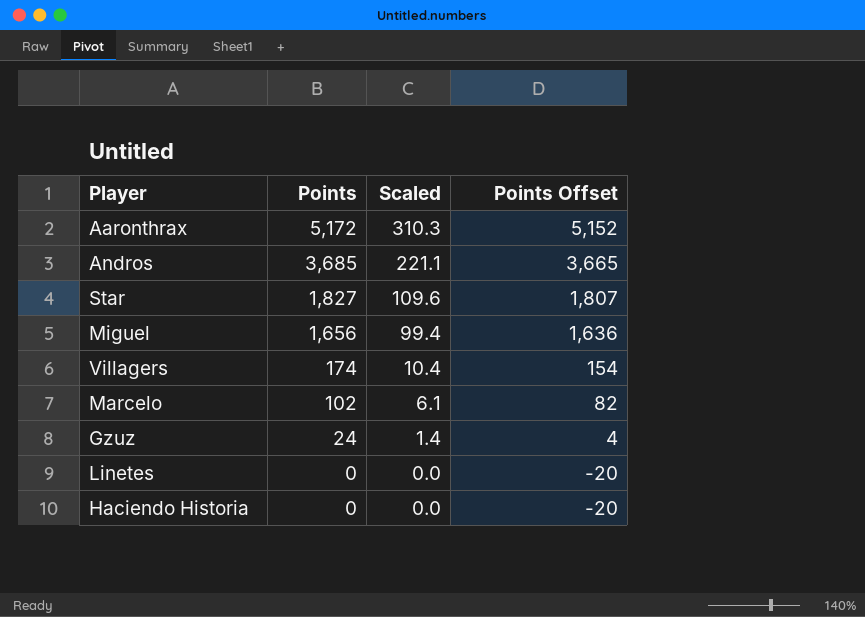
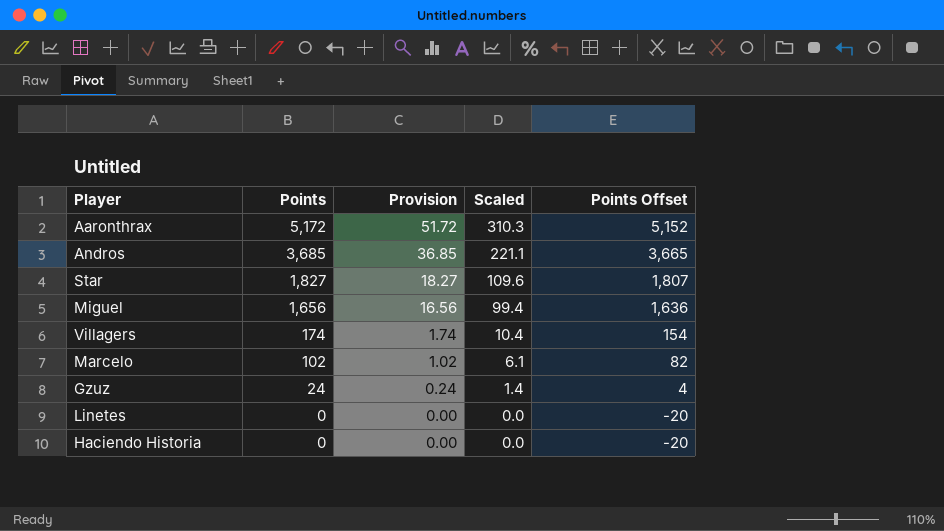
column Provision | formula: none -> [Points] * 0.01

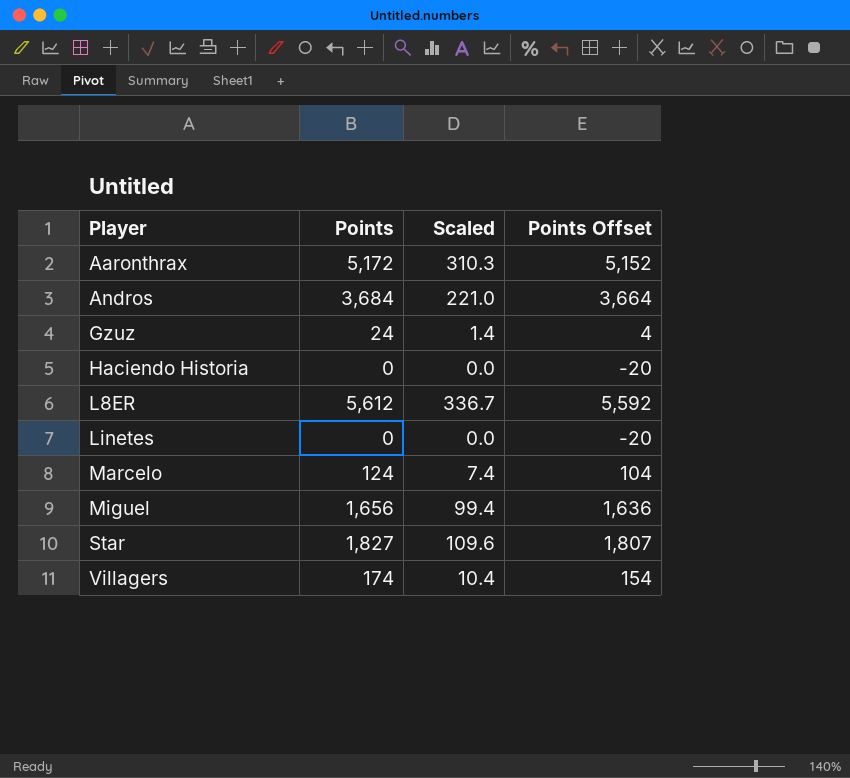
row order: Points descending -> Player ascending
column Provision | formula: [Points] * 0.01 -> none
Andros | Points: 3,685 -> 3,684
Andros | Scaled: 221.1 -> 221.0
Andros | Points Offset: 3,665 -> 3,664
row L8ER: none -> 5,612 | 336.7 | 5,592
Marcelo | Points: 102 -> 124
Marcelo | Scaled: 6.1 -> 7.4
Marcelo | Points Offset: 82 -> 104

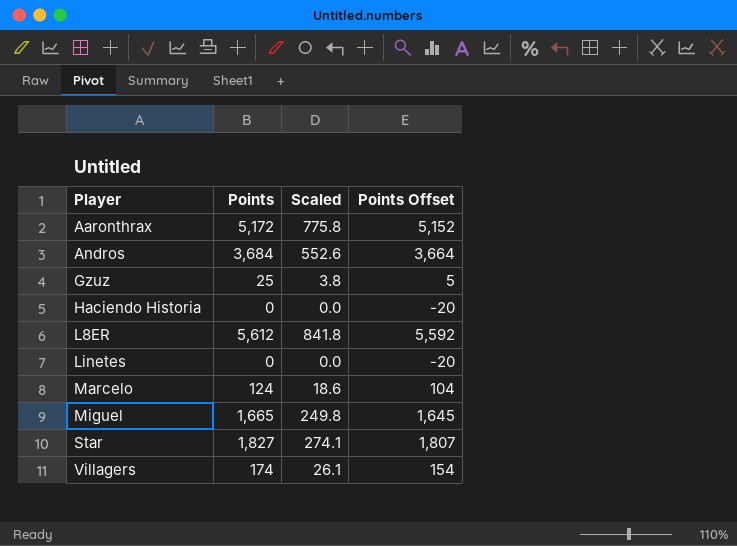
column Scaled | formula: [Points] * 0.06 -> [Points] * 0.15
Gzuz | Points: 24 -> 25
Gzuz | Points Offset: 4 -> 5
Miguel | Points: 1,656 -> 1,665
Miguel | Points Offset: 1,636 -> 1,645

